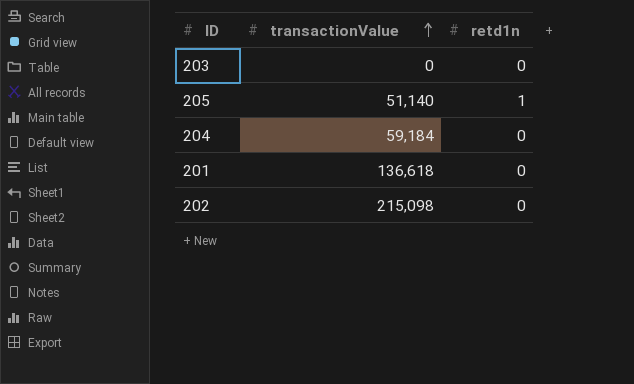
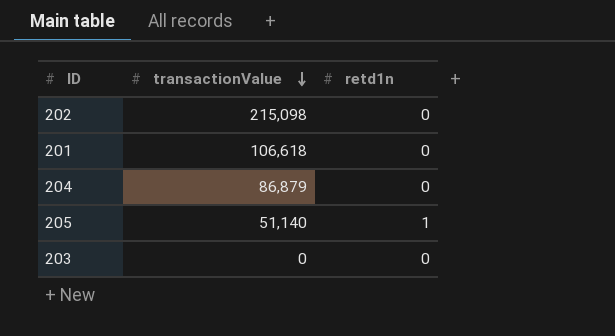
row order: transactionValue ascending -> transactionValue descending
201 | transactionValue: 136,618 -> 106,618
204 | transactionValue: 59,184 -> 86,879

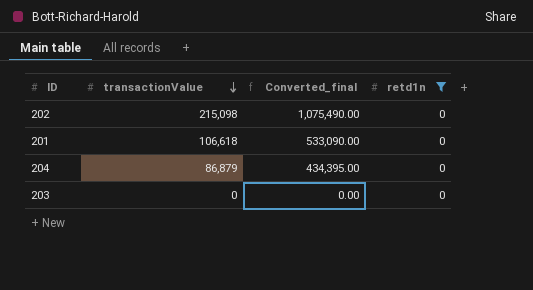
filter: none -> retd1n = 0
column Converted_final | formula: none -> [transactionValue] * 5

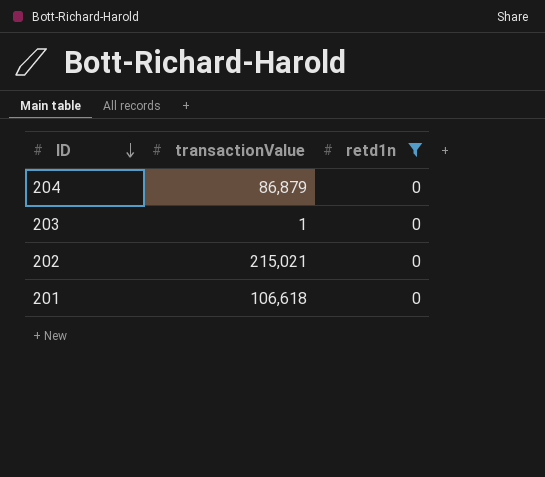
row order: transactionValue descending -> ID descending
column Converted_final | formula: [transactionValue] * 5 -> none
203 | transactionValue: 0 -> 1
202 | transactionValue: 215,098 -> 215,021

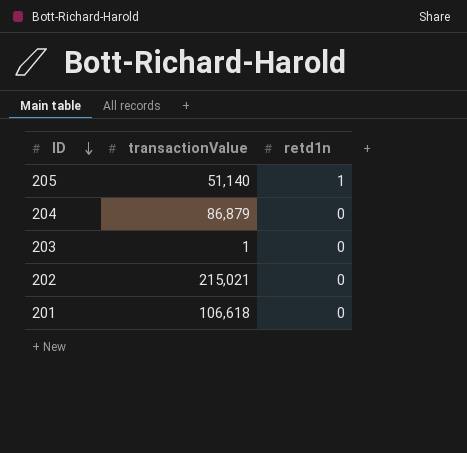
filter: retd1n = 0 -> none

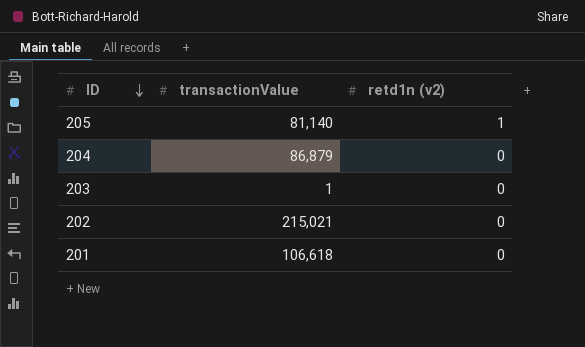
column name: retd1n -> retd1n (v2)
205 | transactionValue: 51,140 -> 81,140

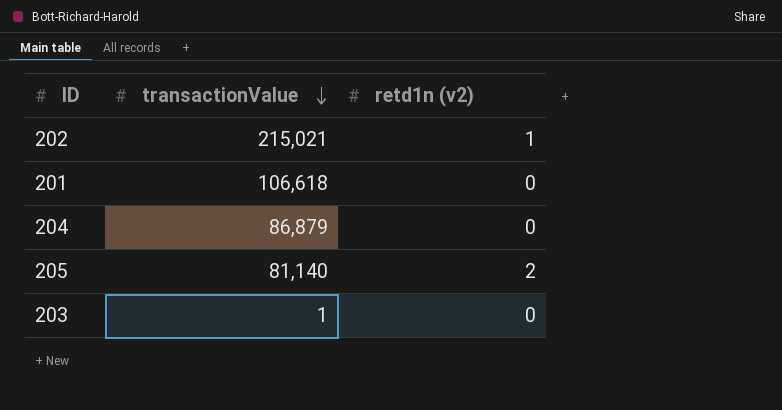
row order: ID descending -> transactionValue descending
202 | retd1n (v2): 0 -> 1
205 | retd1n (v2): 1 -> 2

